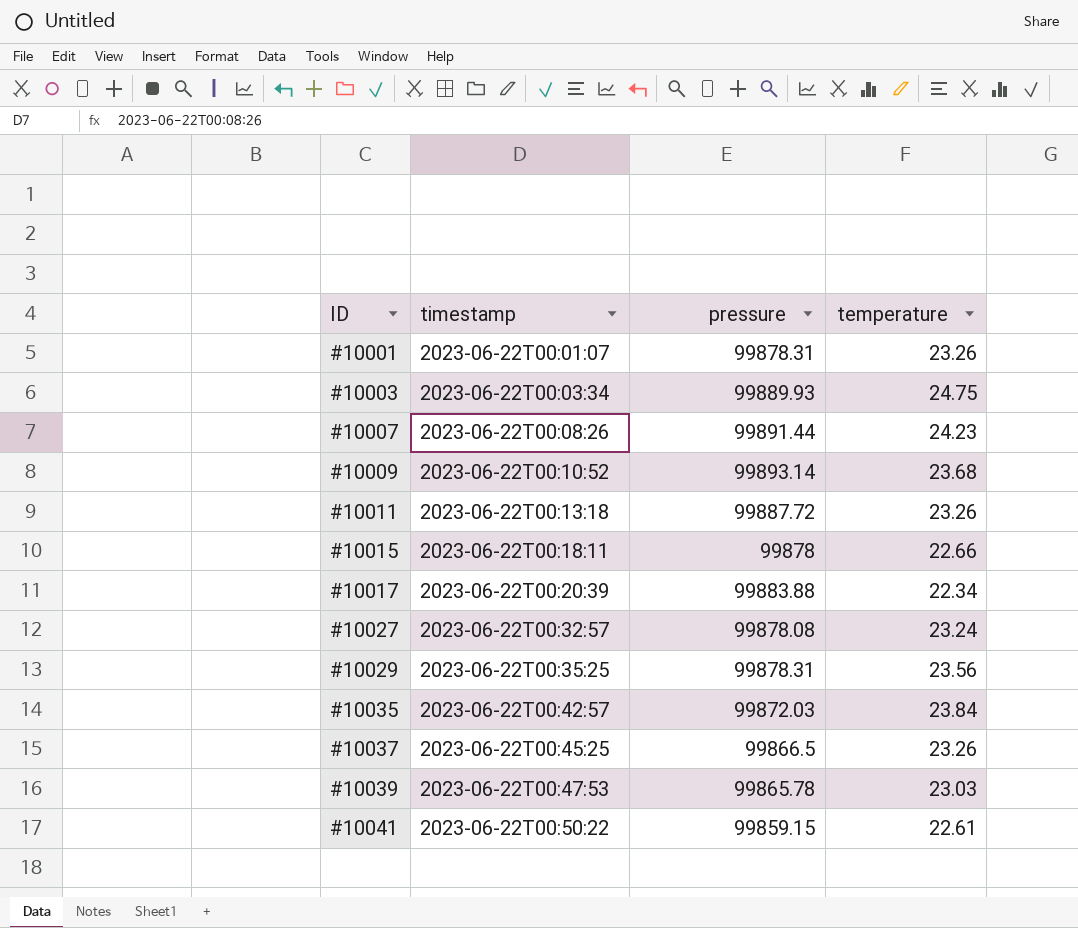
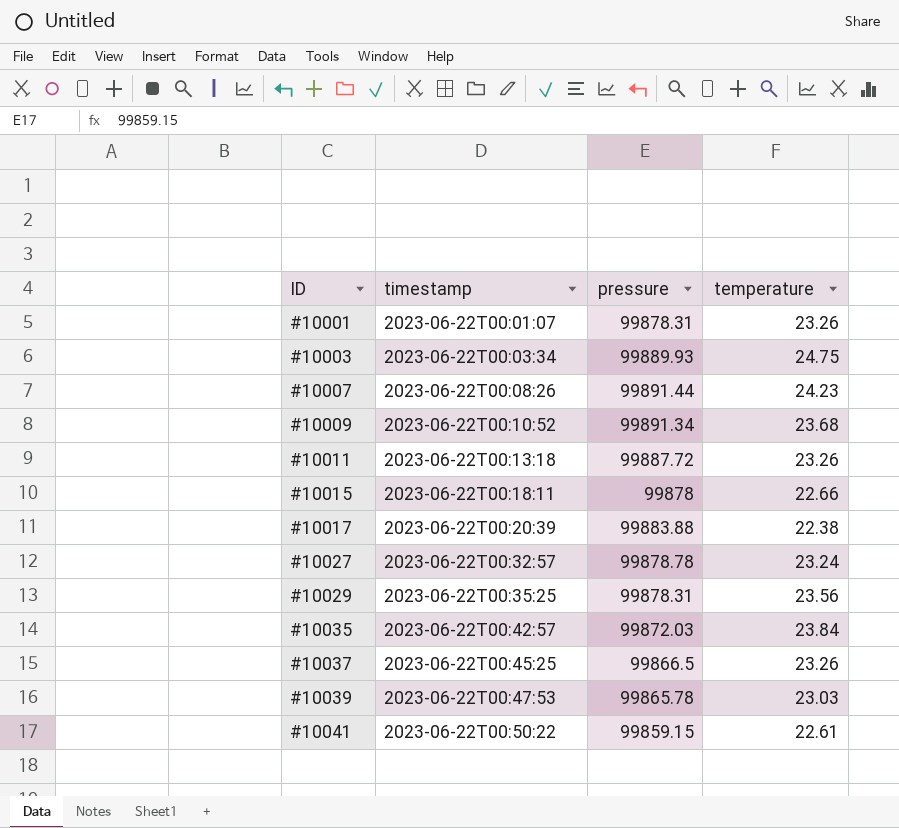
#10009 | pressure: 99893.14 -> 99891.34
#10017 | temperature: 22.34 -> 22.38
#10027 | pressure: 99878.08 -> 99878.78

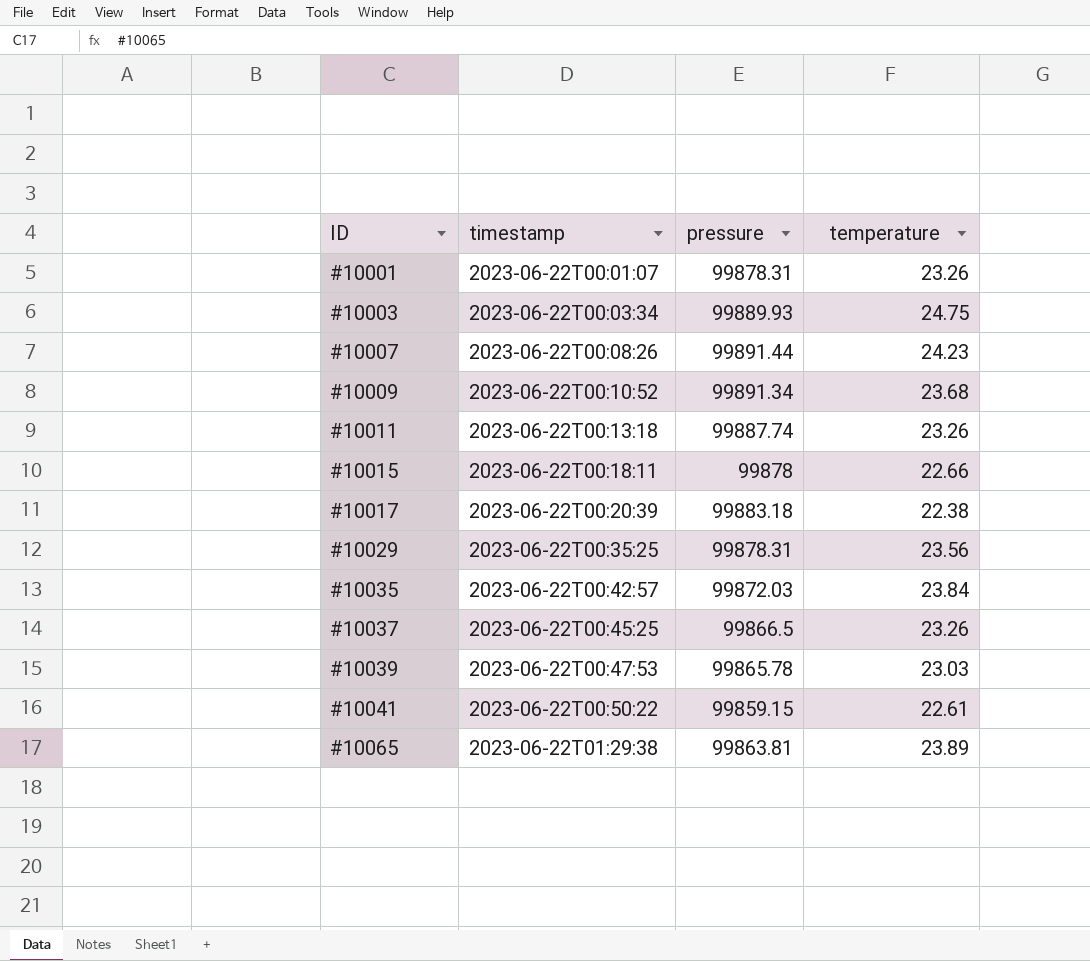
row #10027: 2023-06-22T00:32:57 | 99878.78 | 23.24 -> none
#10011 | pressure: 99887.72 -> 99887.74
#10017 | pressure: 99883.88 -> 99883.18
row #10065: none -> 2023-06-22T01:29:38 | 99863.81 | 23.89

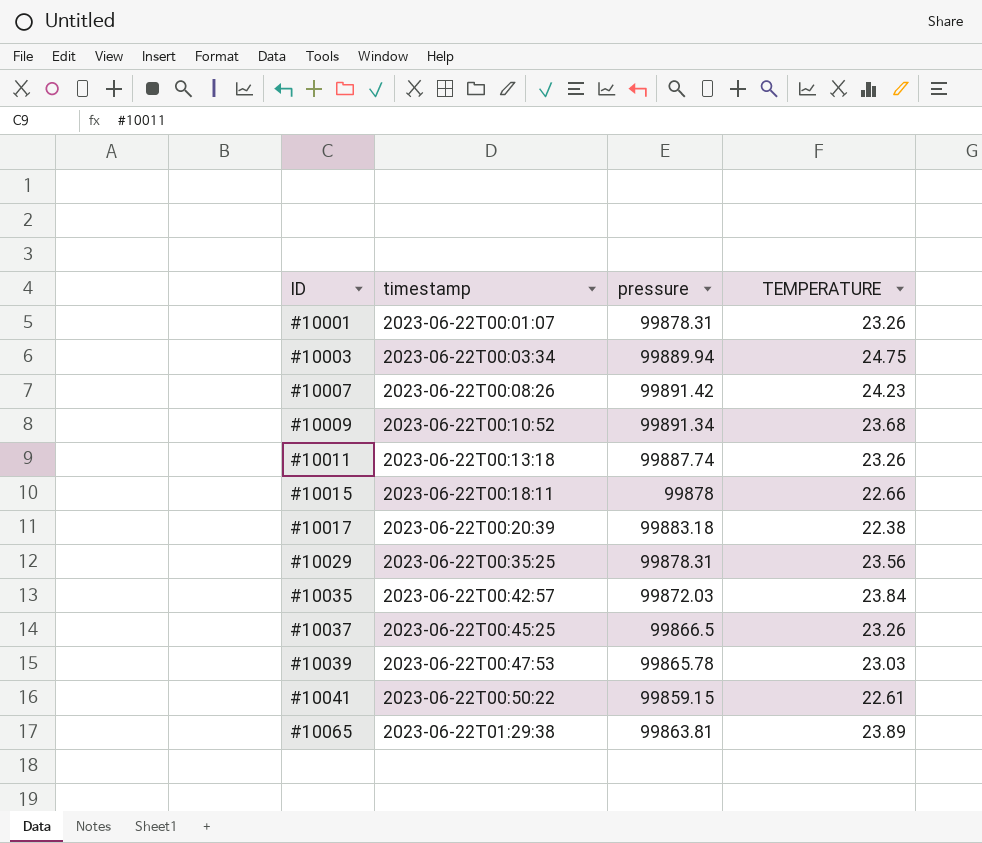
column name: temperature -> TEMPERATURE
#10003 | pressure: 99889.93 -> 99889.94
#10007 | pressure: 99891.44 -> 99891.42

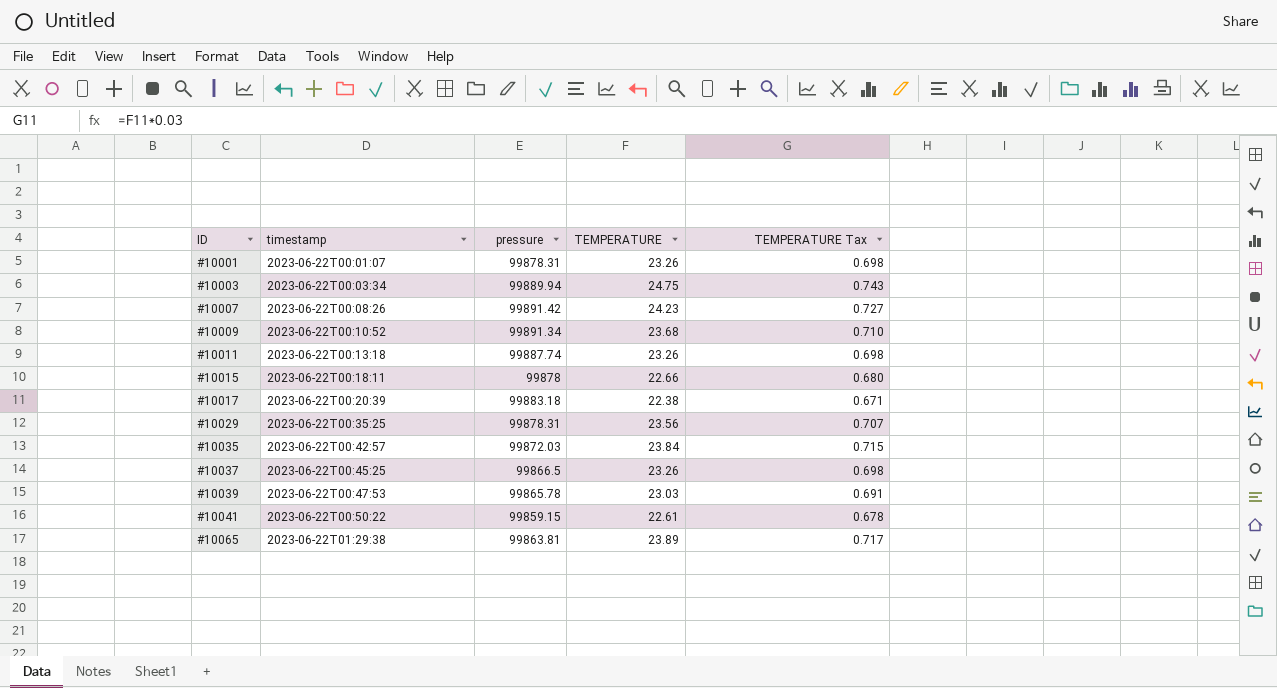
column TEMPERATURE Tax | formula: none -> [TEMPERATURE] * 0.03

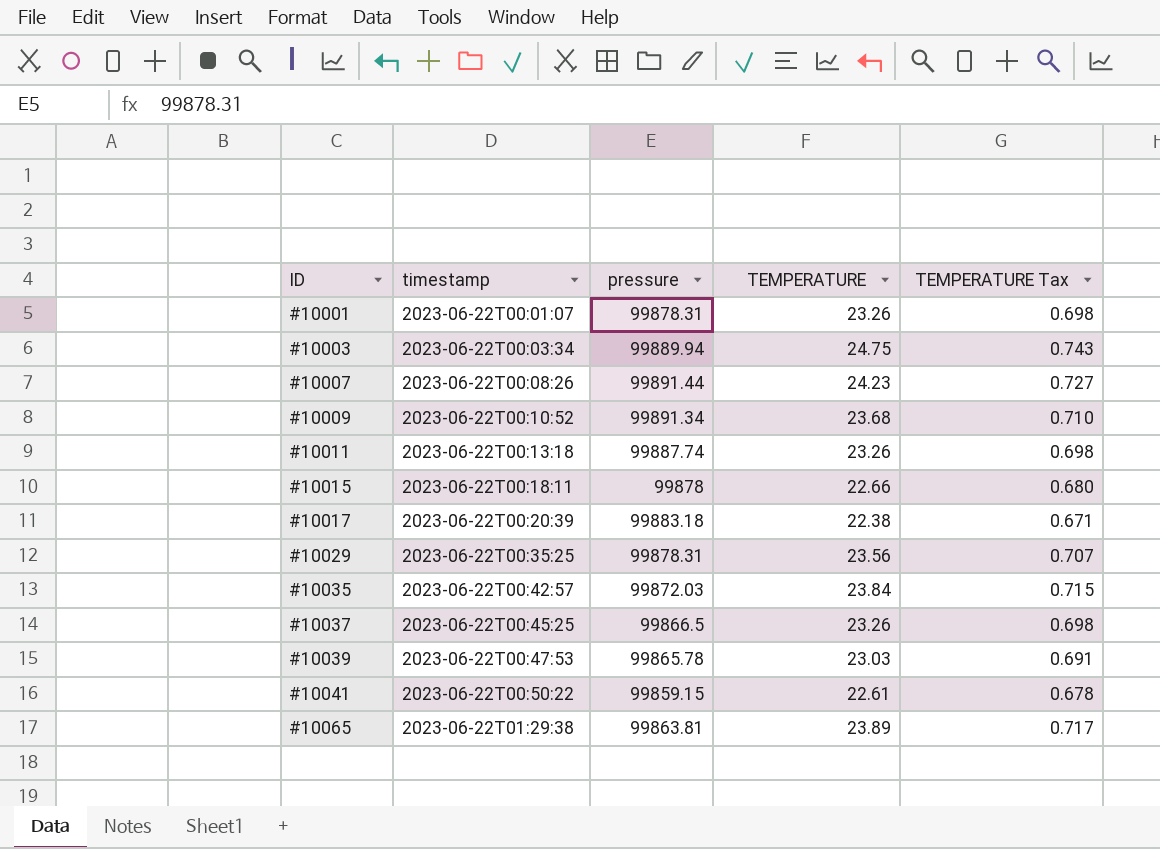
#10007 | pressure: 99891.42 -> 99891.44

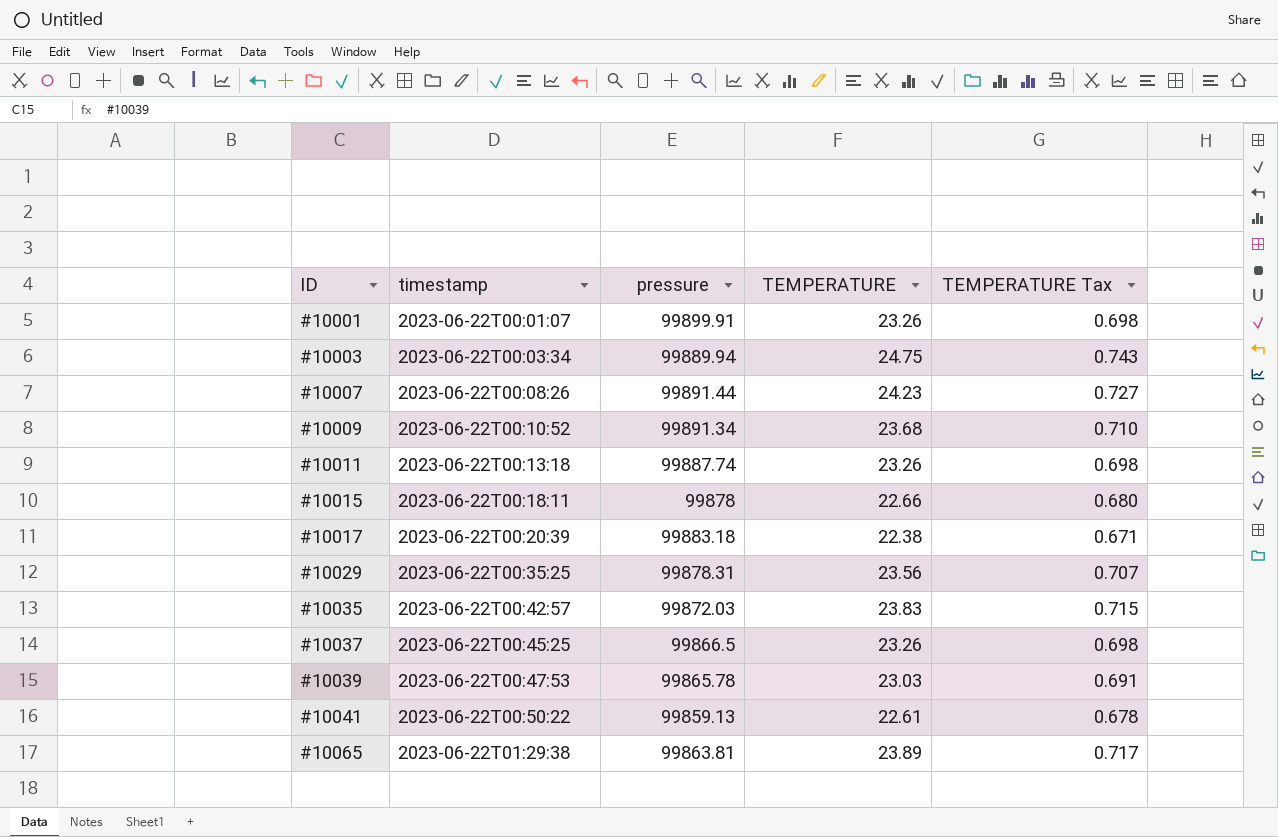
#10001 | pressure: 99878.31 -> 99899.91
#10035 | TEMPERATURE: 23.84 -> 23.83
#10041 | pressure: 99859.15 -> 99859.13

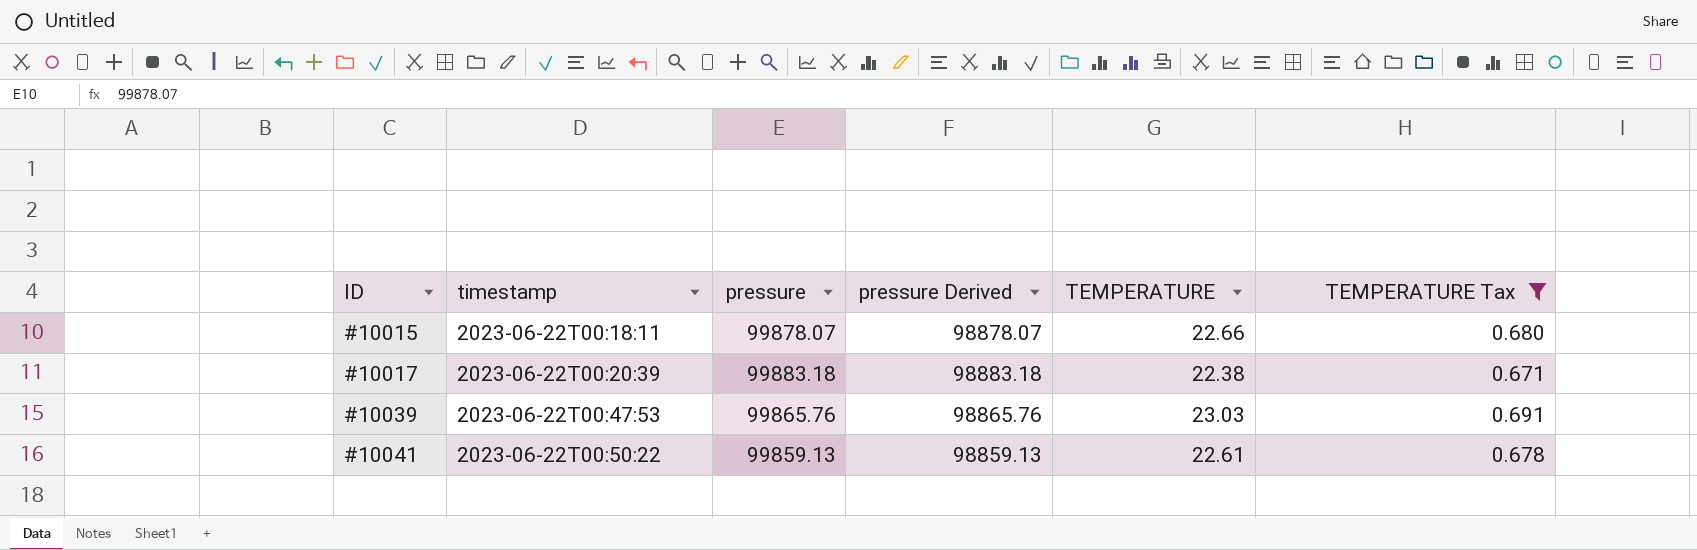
filter: none -> TEMPERATURE Tax <= 0.691
column pressure Derived | formula: none -> [pressure] - 1000
#10015 | pressure: 99878 -> 99878.07
#10039 | pressure: 99865.78 -> 99865.76

